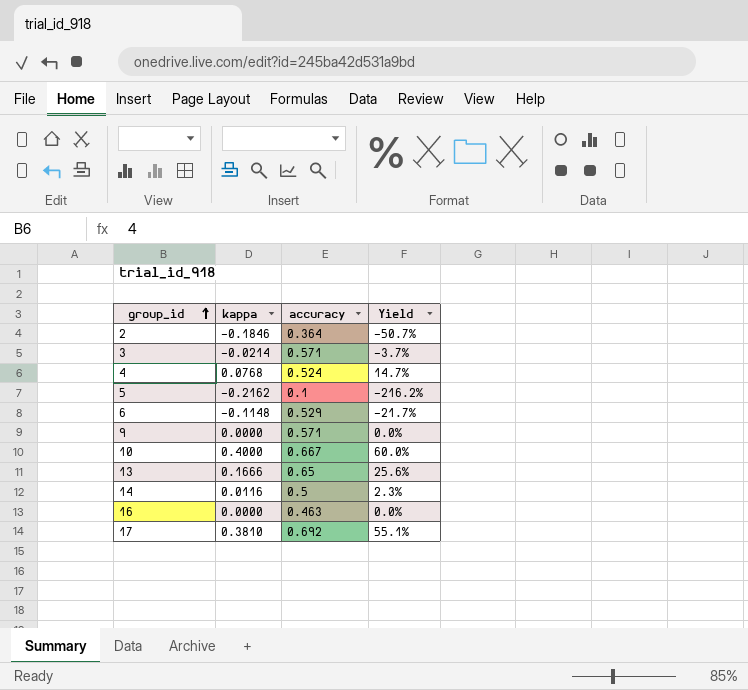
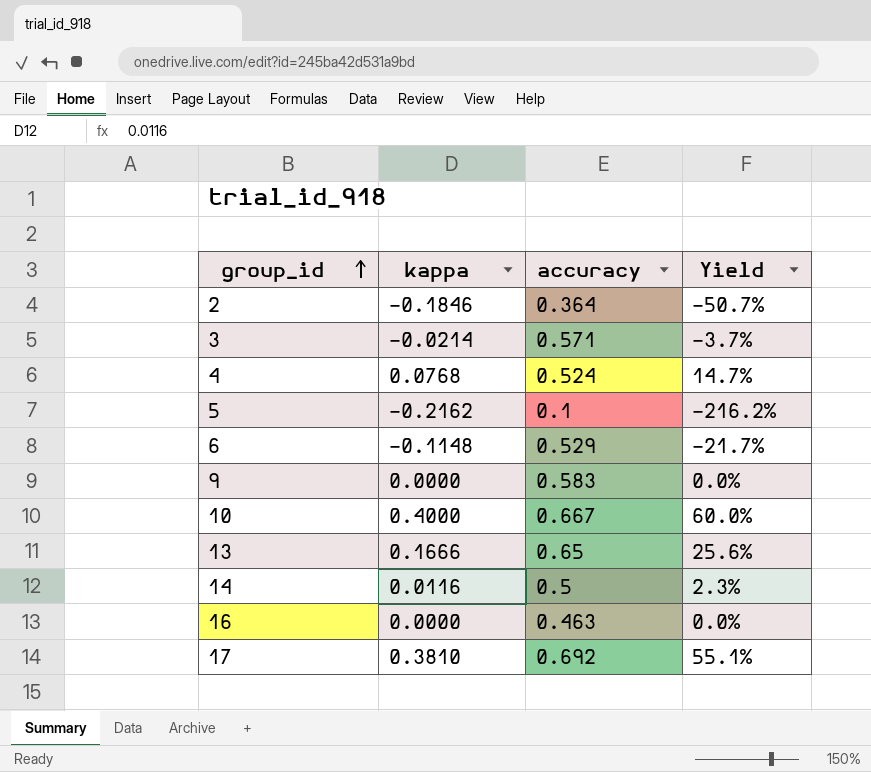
9 | accuracy: 0.571 -> 0.583

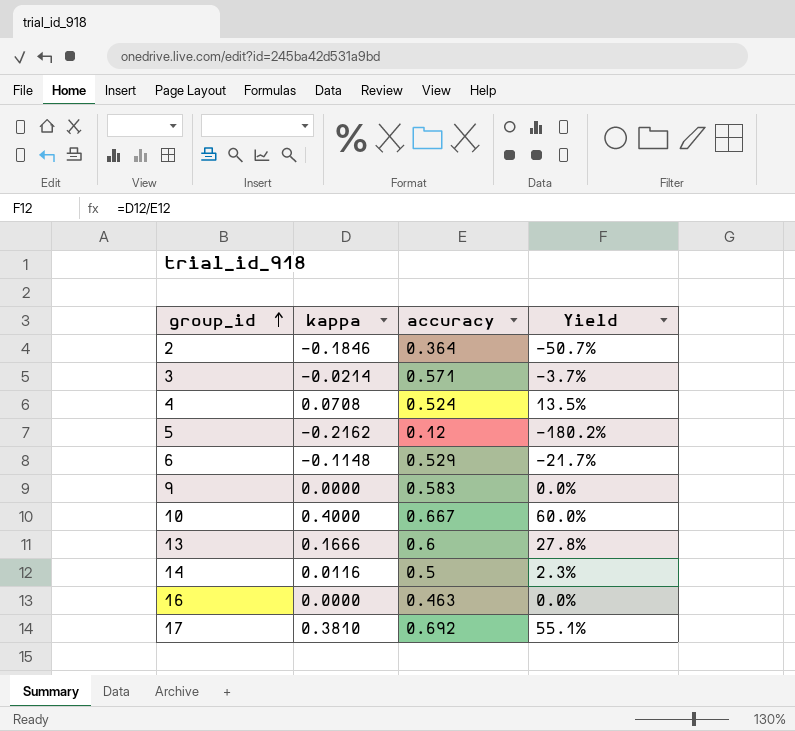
4 | kappa: 0.0768 -> 0.0708
4 | Yield: 14.7% -> 13.5%
5 | accuracy: 0.1 -> 0.12
5 | Yield: -216.2% -> -180.2%
13 | accuracy: 0.65 -> 0.6
13 | Yield: 25.6% -> 27.8%

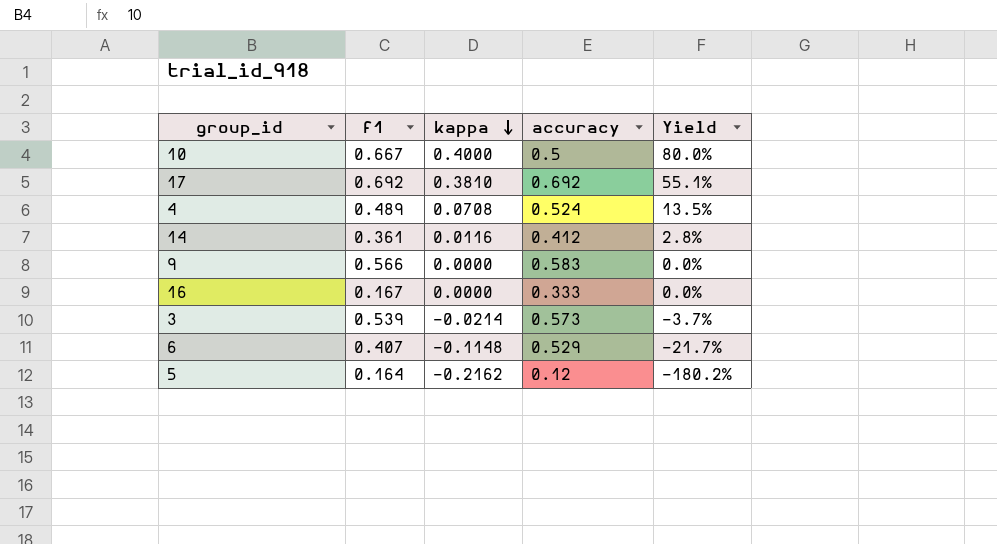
row order: group_id ascending -> kappa descending
column f1 | position: none -> 2
row 2: -0.1846 | 0.364 | -50.7% -> none
row 13: 0.1666 | 0.6 | 27.8% -> none
10 | accuracy: 0.667 -> 0.5
10 | Yield: 60.0% -> 80.0%
14 | accuracy: 0.5 -> 0.412
14 | Yield: 2.3% -> 2.8%
16 | accuracy: 0.463 -> 0.333
3 | accuracy: 0.571 -> 0.573

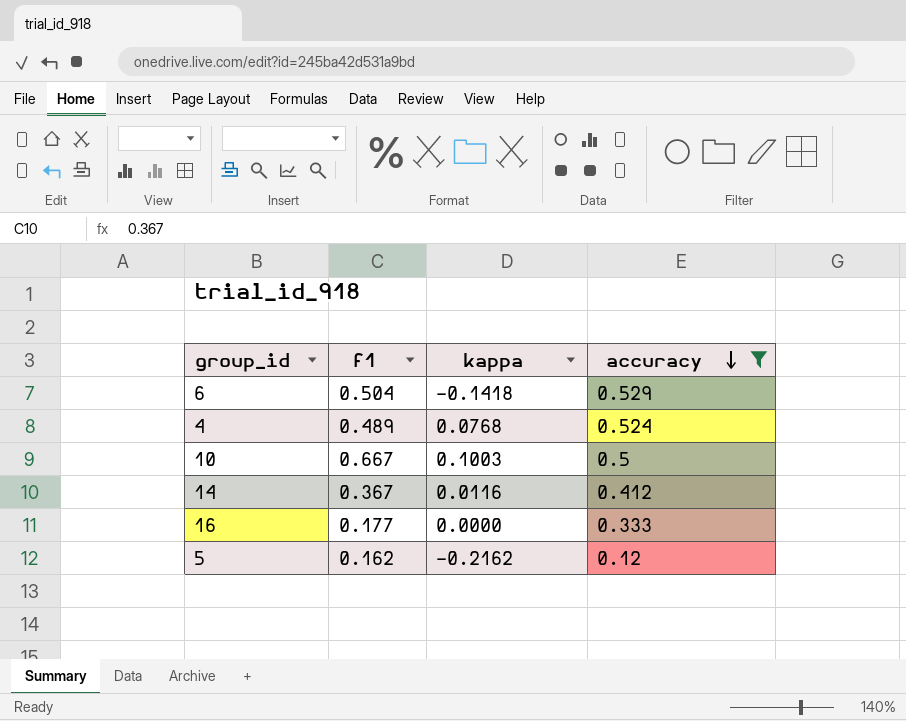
filter: none -> accuracy <= 0.529
row order: kappa descending -> accuracy descending
column Yield | formula: [kappa] / [accuracy] -> none
6 | f1: 0.407 -> 0.504
6 | kappa: -0.1148 -> -0.1418
4 | kappa: 0.0708 -> 0.0768
10 | kappa: 0.4000 -> 0.1003
14 | f1: 0.361 -> 0.367
16 | f1: 0.167 -> 0.177
5 | f1: 0.164 -> 0.162

